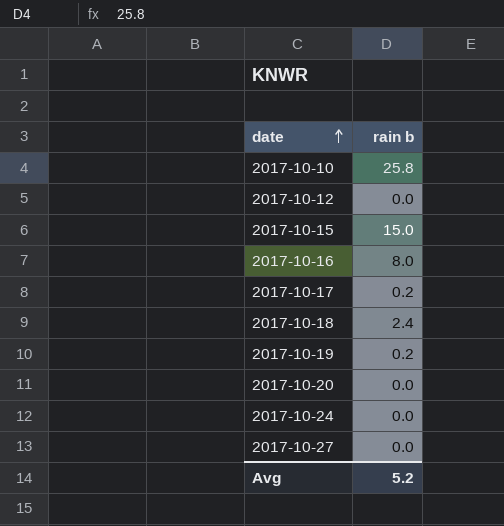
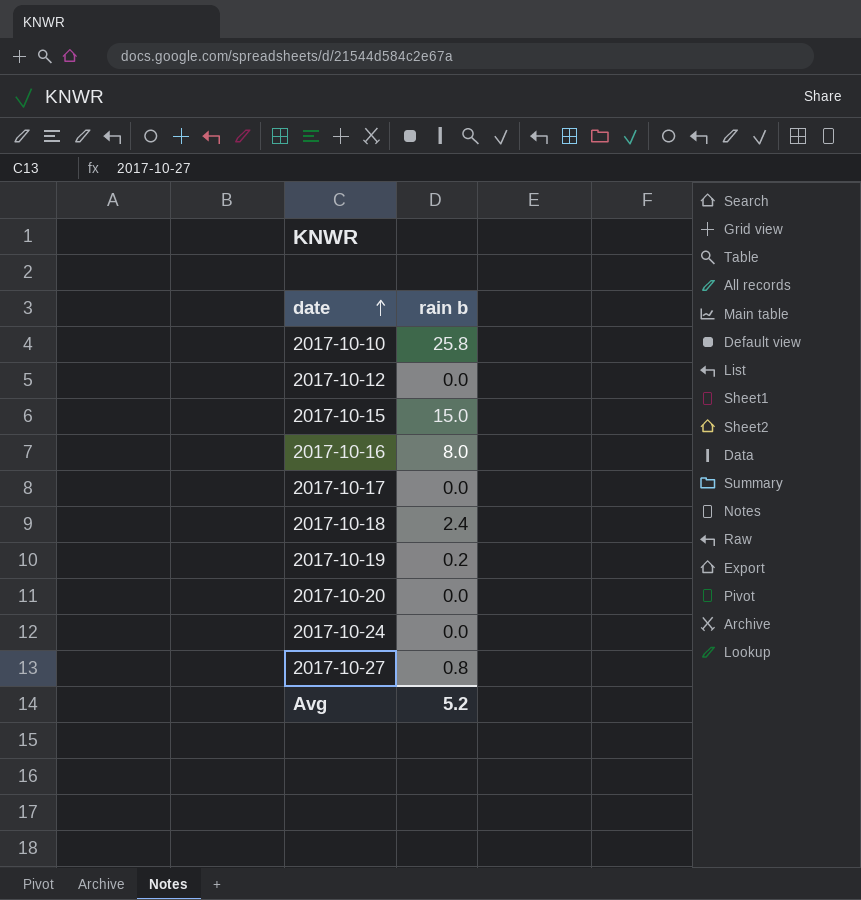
2017-10-17 | rain b: 0.2 -> 0.0
2017-10-27 | rain b: 0.0 -> 0.8

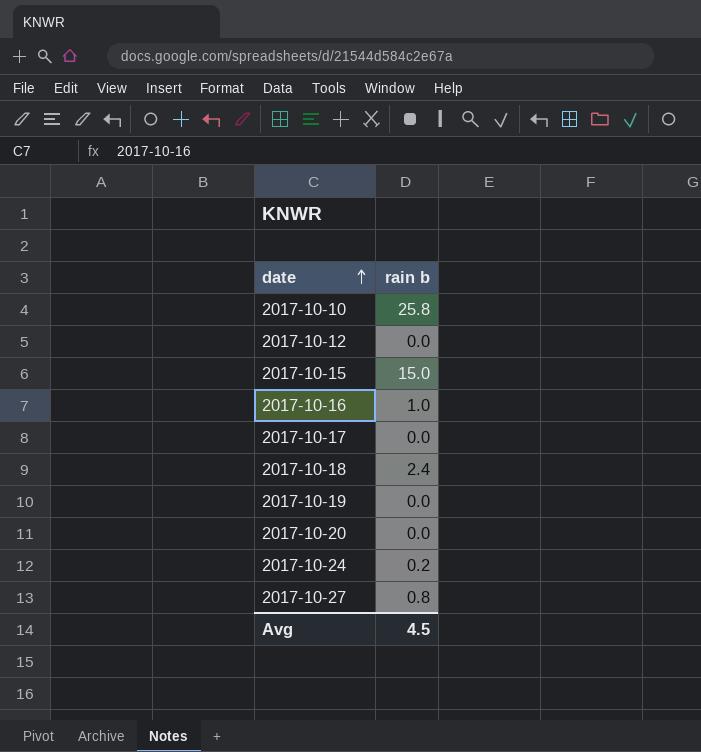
2017-10-16 | rain b: 8.0 -> 1.0
2017-10-19 | rain b: 0.2 -> 0.0
2017-10-24 | rain b: 0.0 -> 0.2
Avg | rain b: 5.2 -> 4.5

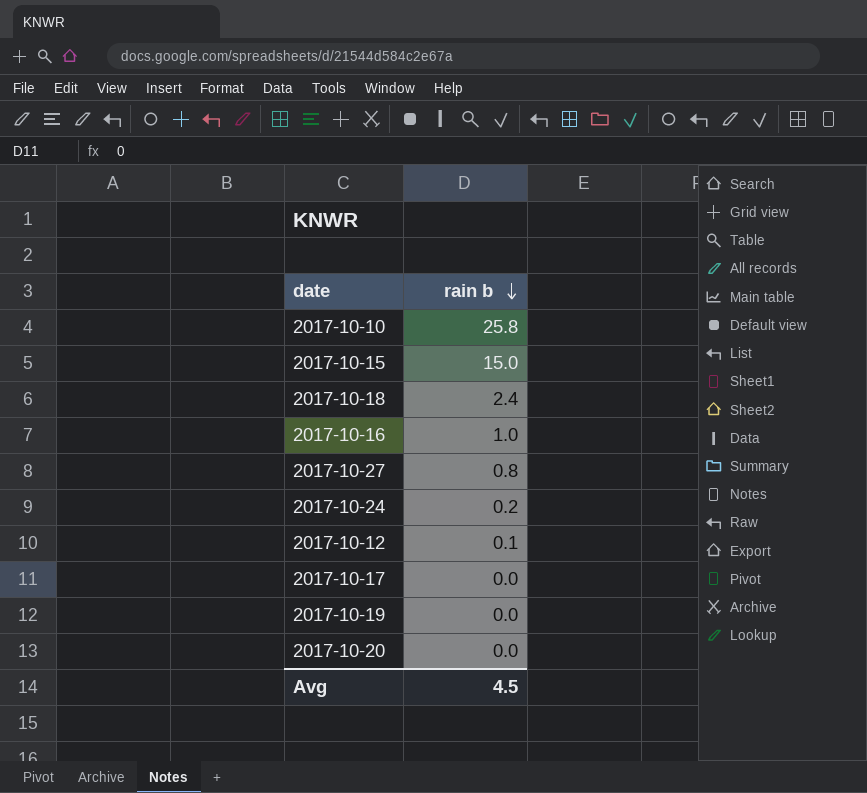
row order: date ascending -> rain b descending
2017-10-12 | rain b: 0.0 -> 0.1

